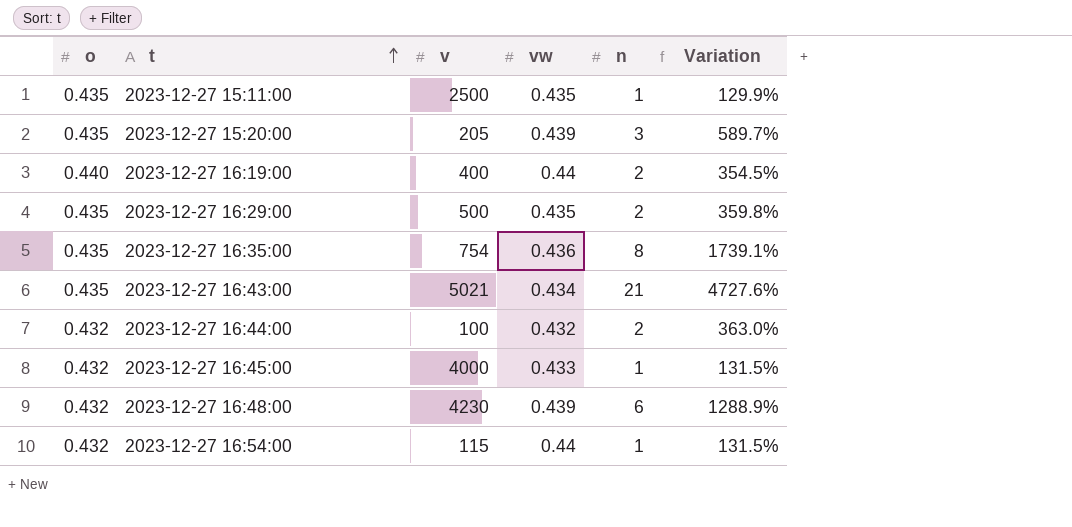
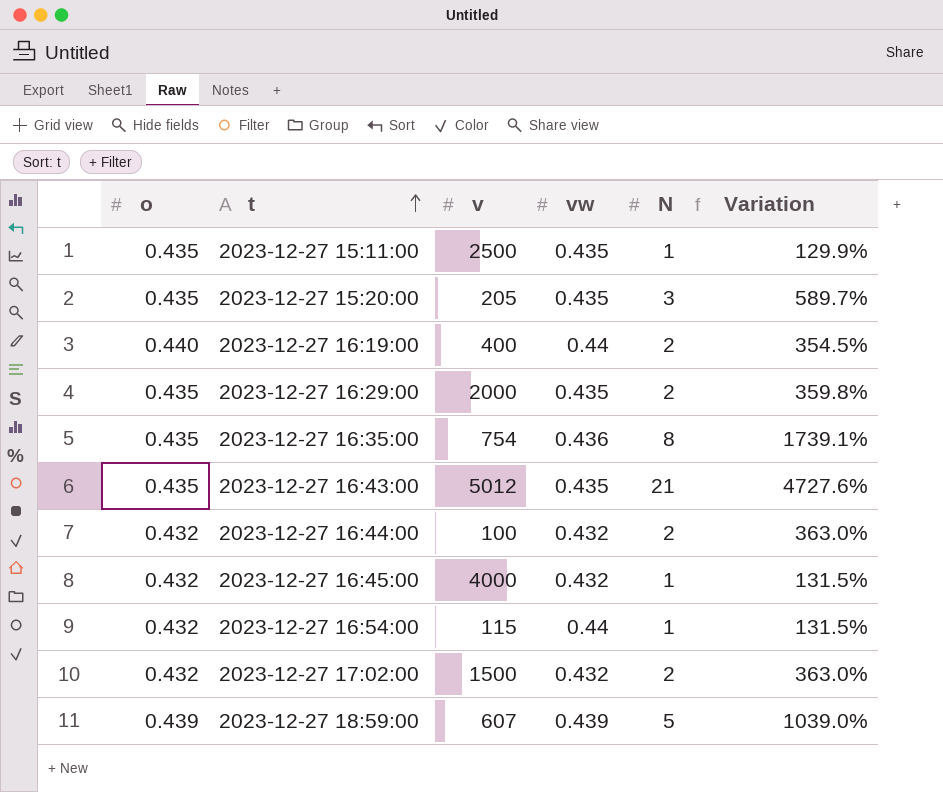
column name: n -> N
row 2023-12-27 16:48:00: 0.432 | 4230 | 0.439 | 6 | 1288.9% -> none
2023-12-27 15:20:00 | vw: 0.439 -> 0.435
2023-12-27 16:29:00 | v: 500 -> 2000
2023-12-27 16:43:00 | v: 5021 -> 5012
2023-12-27 16:43:00 | vw: 0.434 -> 0.435
2023-12-27 16:45:00 | vw: 0.433 -> 0.432
row 2023-12-27 17:02:00: none -> 0.432 | 1500 | 0.432 | 2 | 363.0%
row 2023-12-27 18:59:00: none -> 0.439 | 607 | 0.439 | 5 | 1039.0%

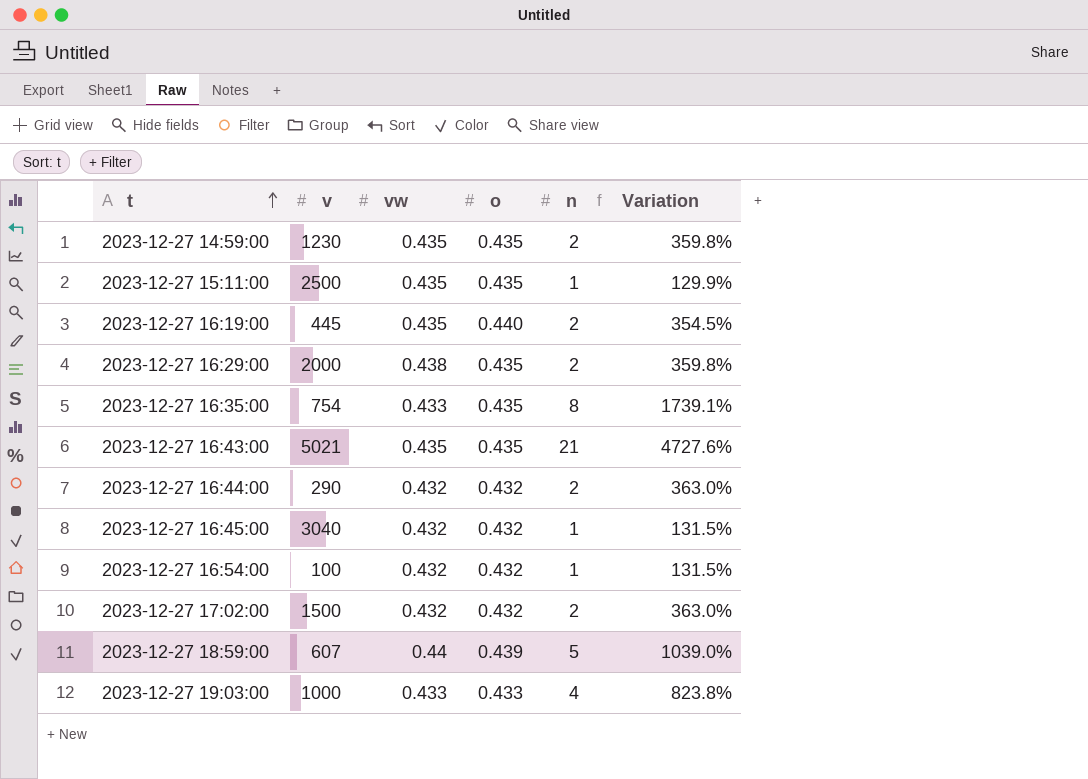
column o | position: 1 -> 4
column name: N -> n
row 2023-12-27 15:20:00: 0.435 | 205 | 0.435 | 3 | 589.7% -> none
row 2023-12-27 14:59:00: none -> 1230 | 0.435 | 0.435 | 2 | 359.8%
2023-12-27 16:19:00 | v: 400 -> 445
2023-12-27 16:19:00 | vw: 0.44 -> 0.435
2023-12-27 16:29:00 | vw: 0.435 -> 0.438
2023-12-27 16:35:00 | vw: 0.436 -> 0.433
2023-12-27 16:43:00 | v: 5012 -> 5021
2023-12-27 16:44:00 | v: 100 -> 290
2023-12-27 16:45:00 | v: 4000 -> 3040
2023-12-27 16:54:00 | v: 115 -> 100
2023-12-27 16:54:00 | vw: 0.44 -> 0.432
2023-12-27 18:59:00 | vw: 0.439 -> 0.44
row 2023-12-27 19:03:00: none -> 1000 | 0.433 | 0.433 | 4 | 823.8%

